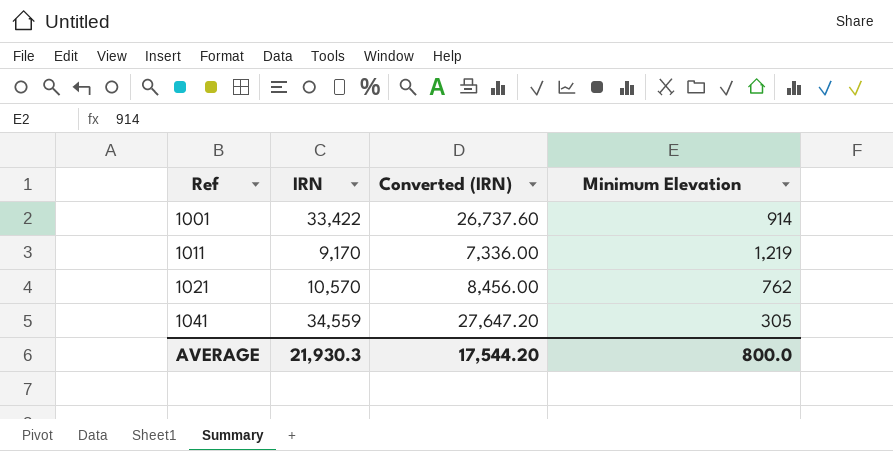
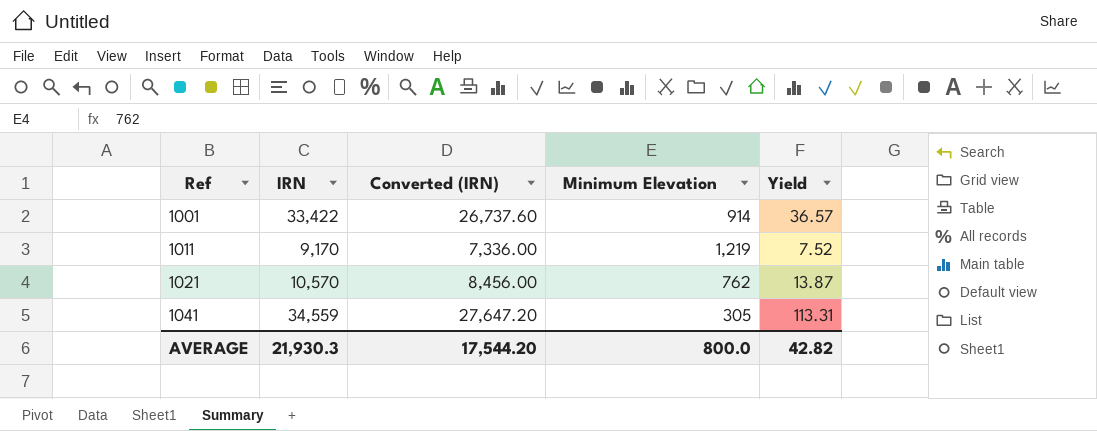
column Yield | formula: none -> [IRN] / [Minimum Elevation]

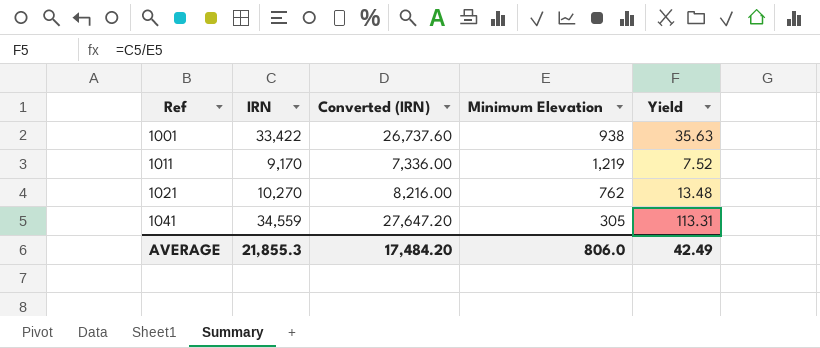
1001 | Minimum Elevation: 914 -> 938
1001 | Yield: 36.57 -> 35.63
1021 | IRN: 10,570 -> 10,270
1021 | Converted (IRN): 8,456.00 -> 8,216.00
1021 | Yield: 13.87 -> 13.48
AVERAGE | IRN: 21,930.3 -> 21,855.3
AVERAGE | Converted (IRN): 17,544.20 -> 17,484.20
AVERAGE | Minimum Elevation: 800.0 -> 806.0
AVERAGE | Yield: 42.82 -> 42.49

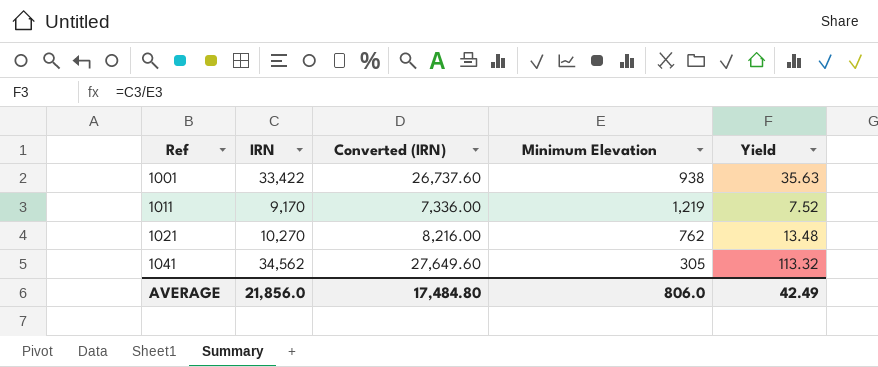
1041 | IRN: 34,559 -> 34,562
1041 | Converted (IRN): 27,647.20 -> 27,649.60
1041 | Yield: 113.31 -> 113.32
AVERAGE | IRN: 21,855.3 -> 21,856.0
AVERAGE | Converted (IRN): 17,484.20 -> 17,484.80

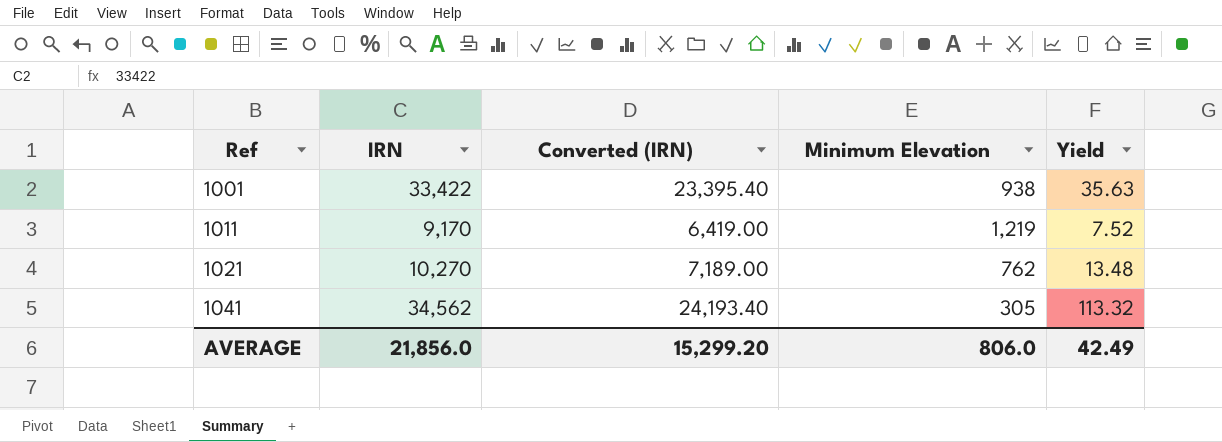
column Converted (IRN) | formula: [IRN] * 0.8 -> [IRN] * 0.7
AVERAGE | Converted (IRN): 17,484.80 -> 15,299.20

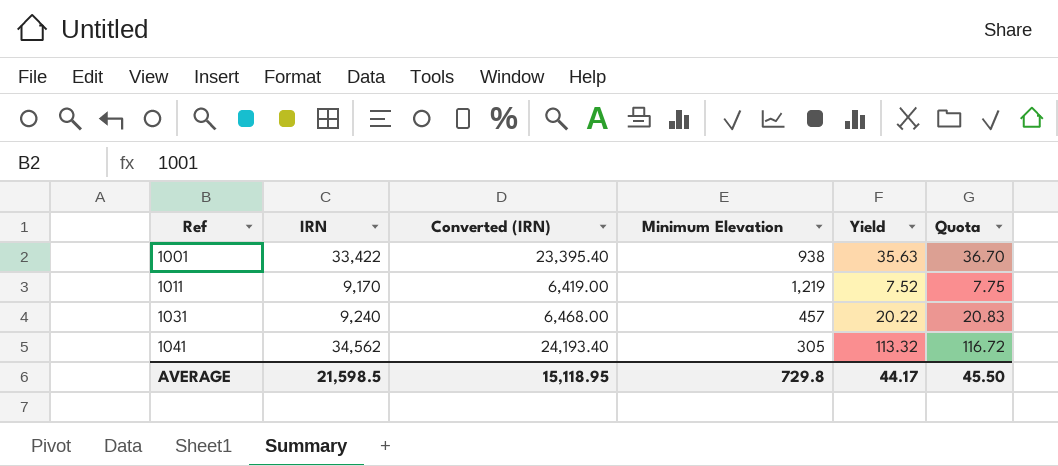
column Quota | formula: none -> [Yield] * 1.03
row 1021: 10,270 | 7,189.00 | 762 | 13.48 -> none
row 1031: none -> 9,240 | 6,468.00 | 457 | 20.22 | 20.83
AVERAGE | IRN: 21,856.0 -> 21,598.5
AVERAGE | Converted (IRN): 15,299.20 -> 15,118.95
AVERAGE | Minimum Elevation: 806.0 -> 729.8
AVERAGE | Yield: 42.49 -> 44.17

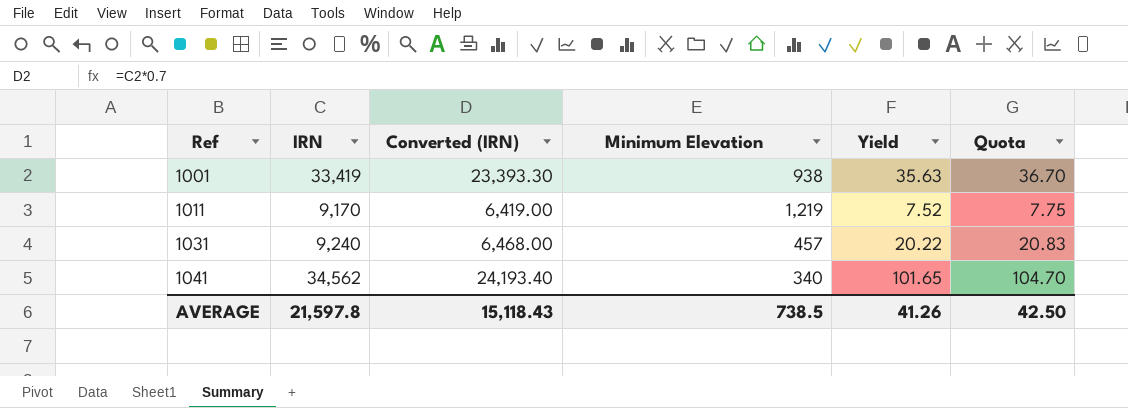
1001 | IRN: 33,422 -> 33,419
1001 | Converted (IRN): 23,395.40 -> 23,393.30
1041 | Minimum Elevation: 305 -> 340
1041 | Yield: 113.32 -> 101.65
1041 | Quota: 116.72 -> 104.70
AVERAGE | IRN: 21,598.5 -> 21,597.8
AVERAGE | Converted (IRN): 15,118.95 -> 15,118.43
AVERAGE | Minimum Elevation: 729.8 -> 738.5
AVERAGE | Yield: 44.17 -> 41.26
AVERAGE | Quota: 45.50 -> 42.50

